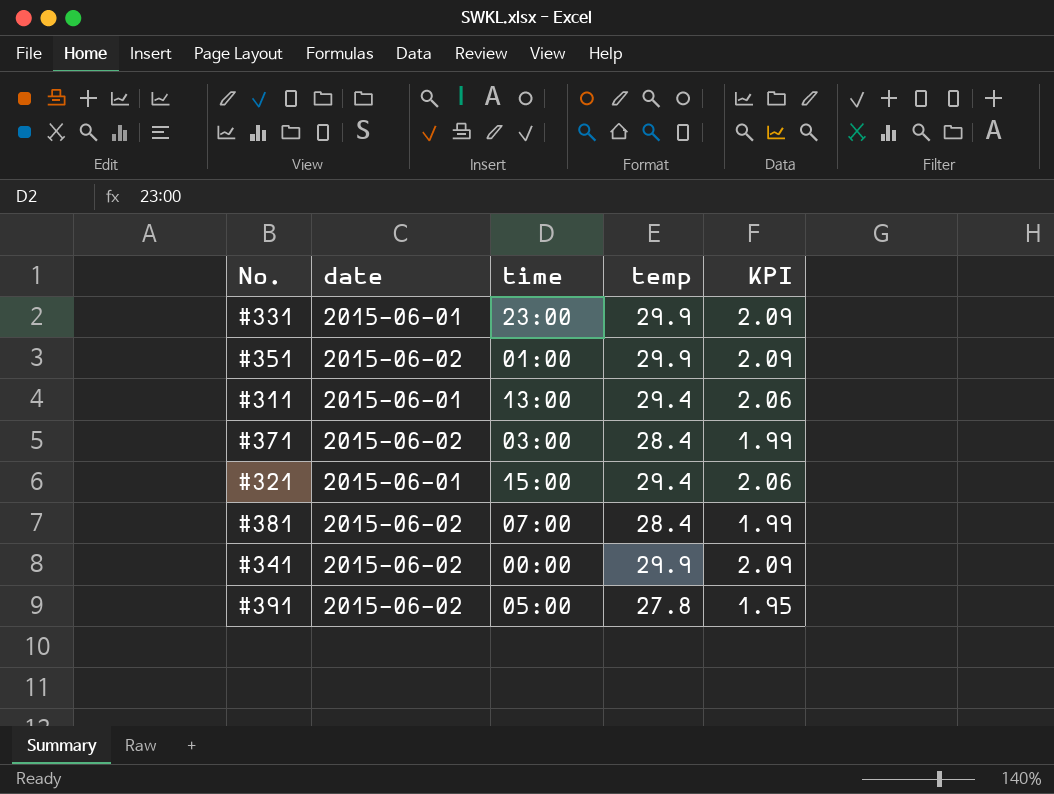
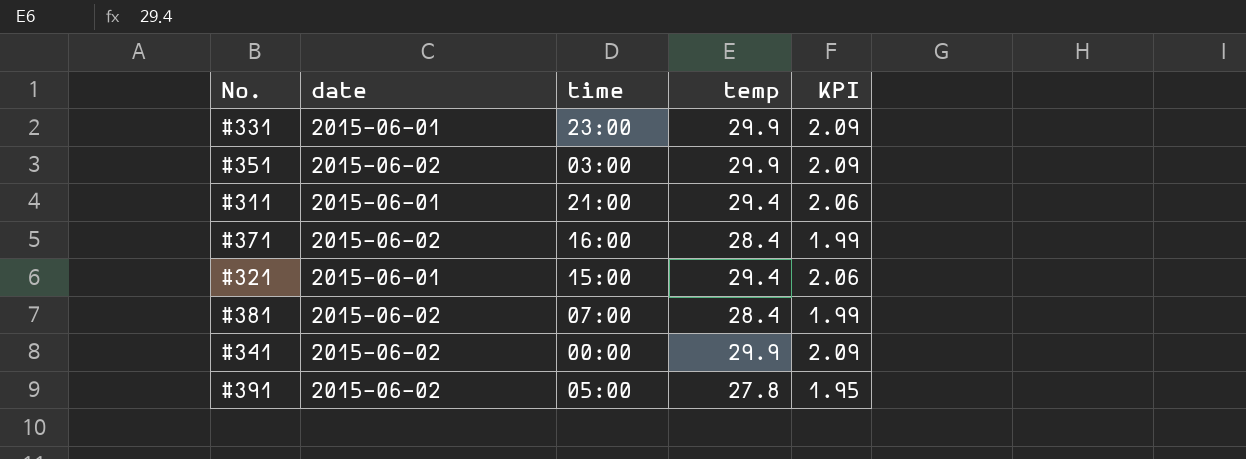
#351 | time: 01:00 -> 03:00
#311 | time: 13:00 -> 21:00
#371 | time: 03:00 -> 16:00

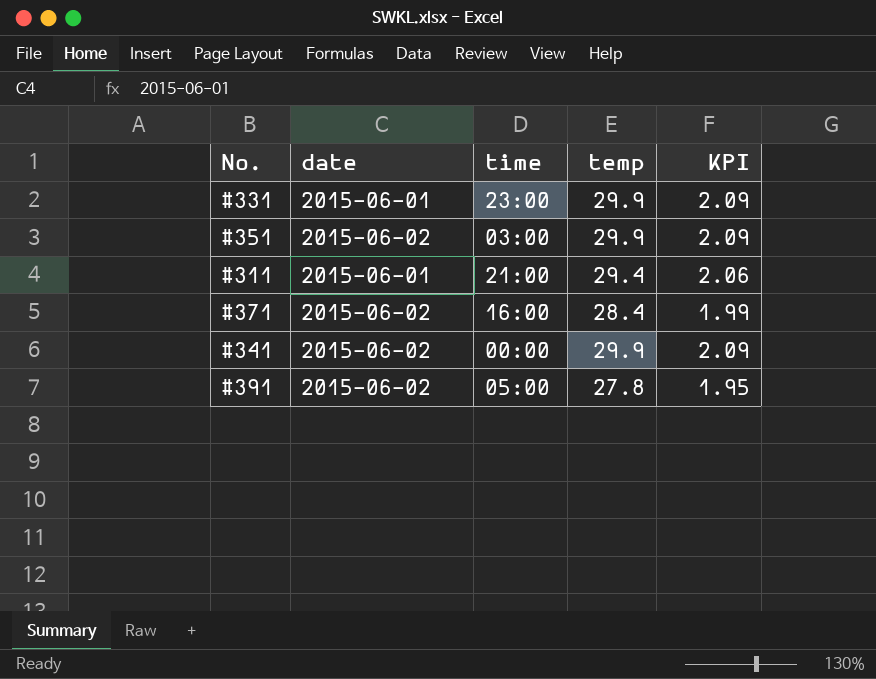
row #321: 2015-06-01 | 15:00 | 29.4 | 2.06 -> none
row #381: 2015-06-02 | 07:00 | 28.4 | 1.99 -> none

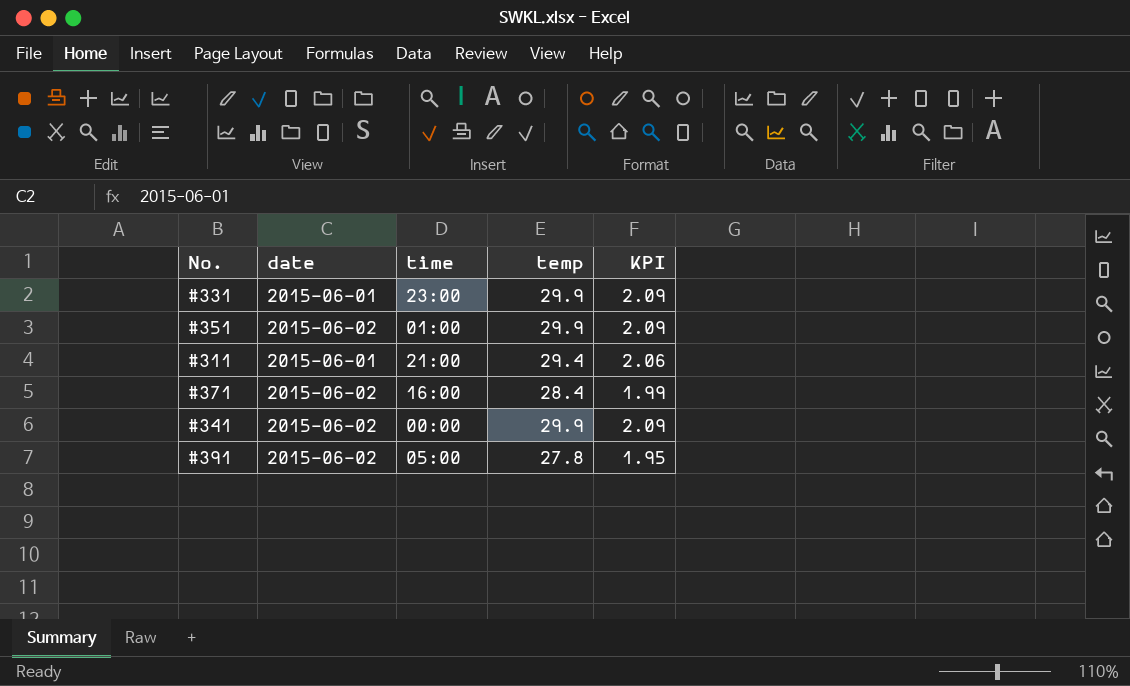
#351 | time: 03:00 -> 01:00

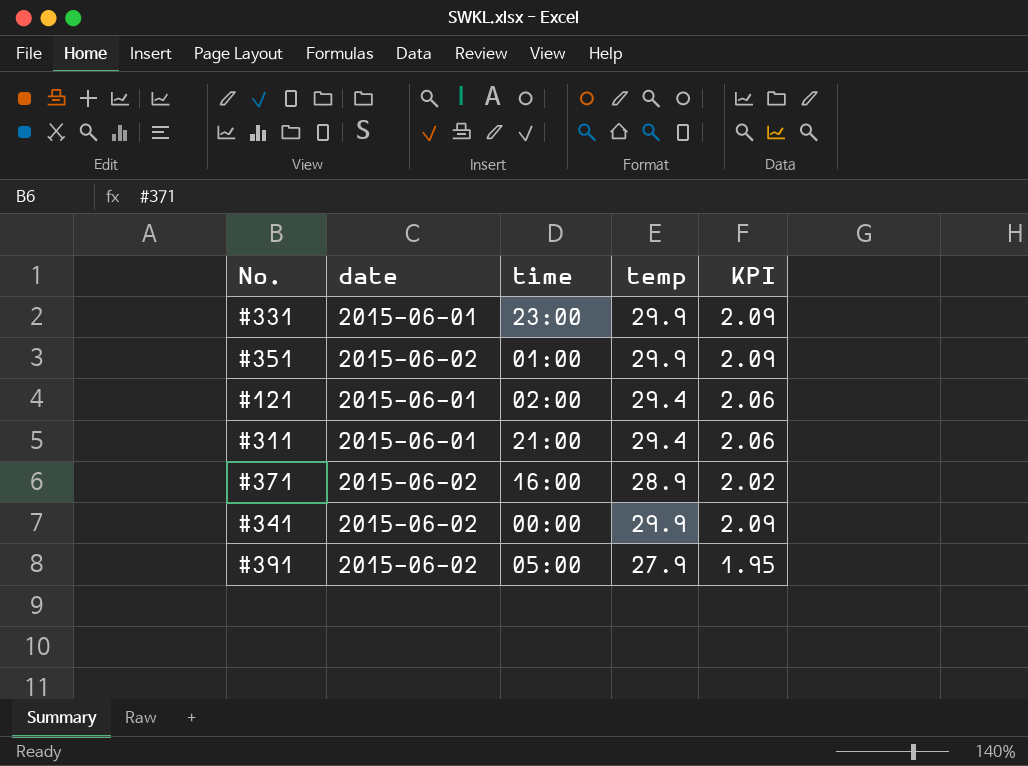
row #121: none -> 2015-06-01 | 02:00 | 29.4 | 2.06
#371 | temp: 28.4 -> 28.9
#371 | KPI: 1.99 -> 2.02
#391 | temp: 27.8 -> 27.9

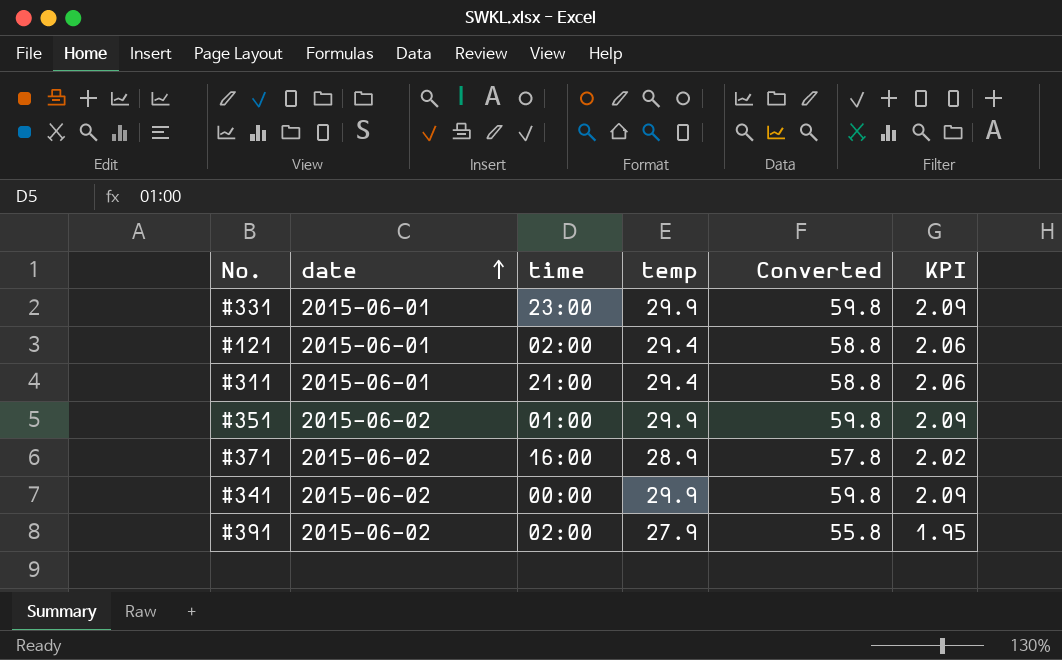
row order: none -> date ascending
column Converted | formula: none -> [temp] * 2
#391 | time: 05:00 -> 02:00

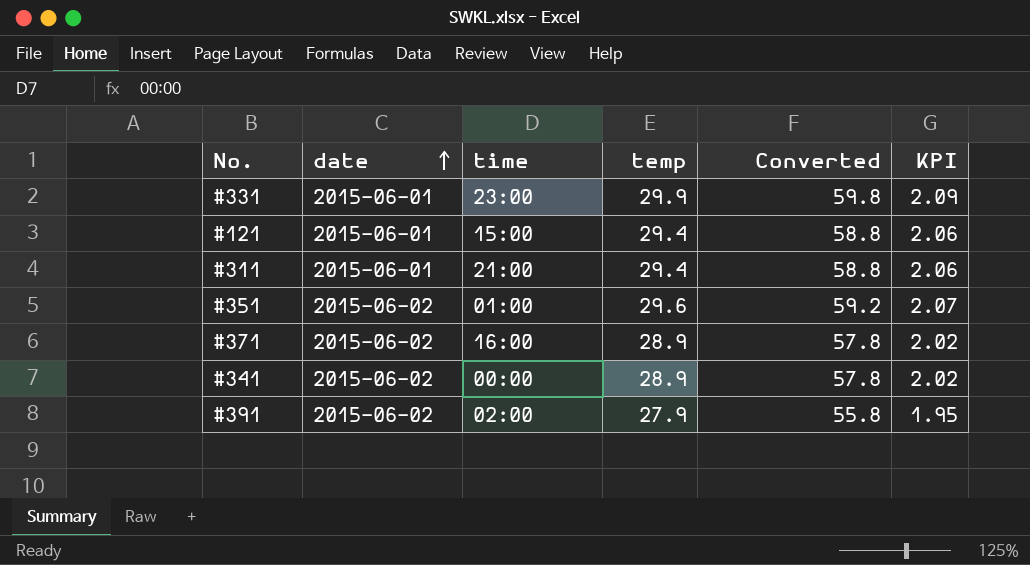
#121 | time: 02:00 -> 15:00
#351 | temp: 29.9 -> 29.6
#351 | Converted: 59.8 -> 59.2
#351 | KPI: 2.09 -> 2.07
#341 | temp: 29.9 -> 28.9
#341 | Converted: 59.8 -> 57.8
#341 | KPI: 2.09 -> 2.02

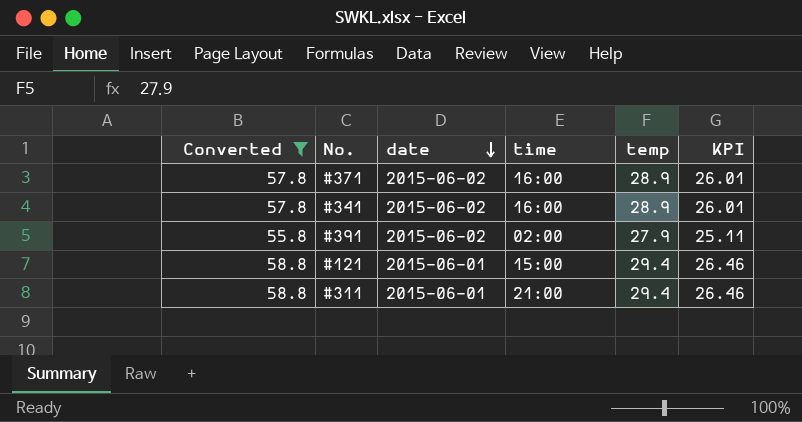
filter: none -> Converted <= 58.8
row order: date ascending -> date descending
column Converted | position: 5 -> 1
column KPI | formula: [temp] * 0.07 -> [temp] * 0.9
#341 | time: 00:00 -> 16:00

